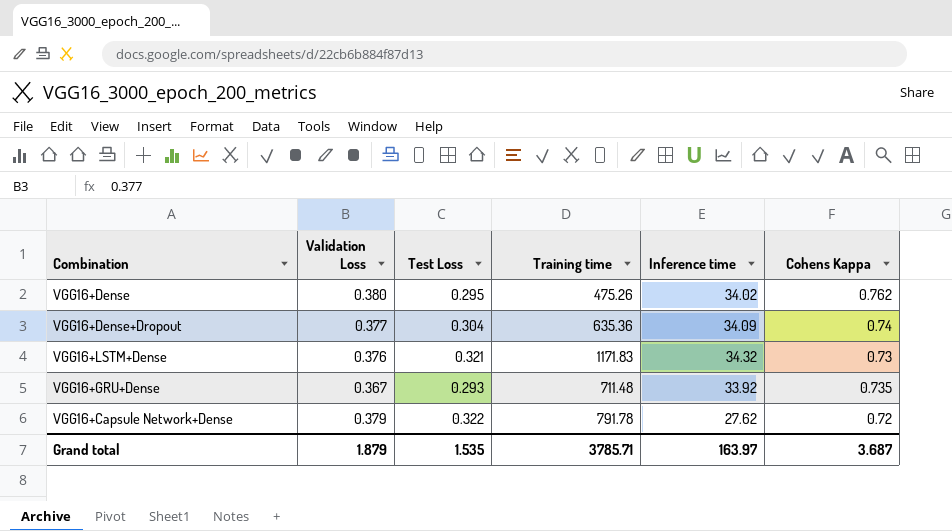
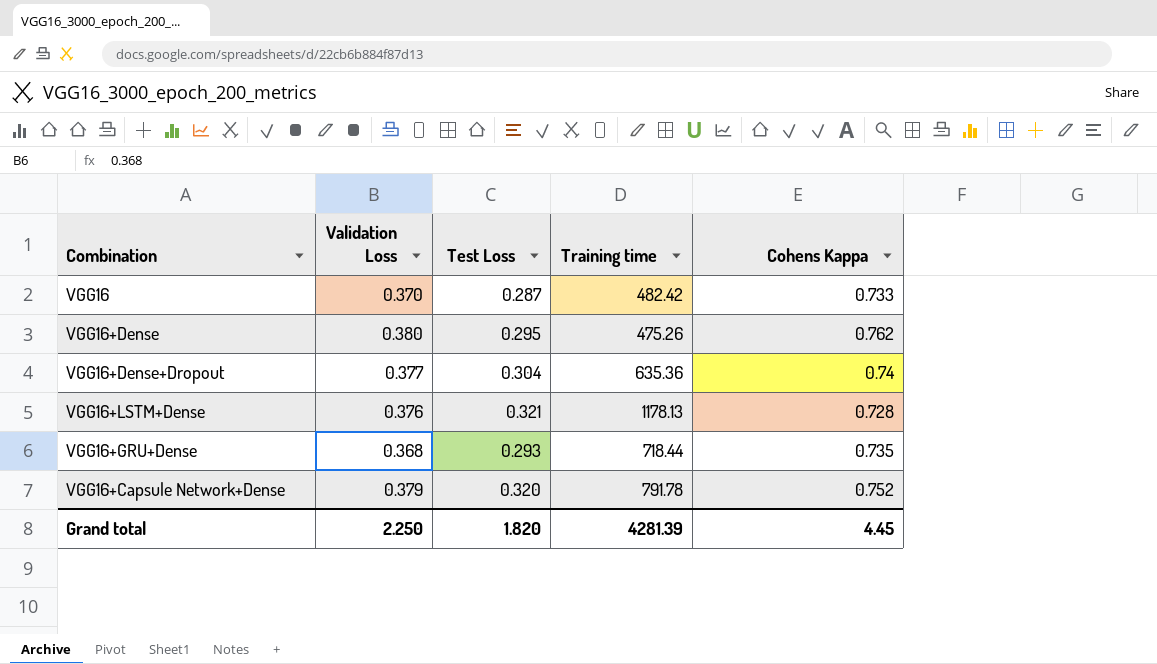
column Inference time | position: 5 -> none
row VGG16: none -> 0.370 | 0.287 | 482.42 | 0.733
VGG16+LSTM+Dense | Training time: 1171.83 -> 1178.13
VGG16+LSTM+Dense | Cohens Kappa: 0.73 -> 0.728
VGG16+GRU+Dense | Validation Loss: 0.367 -> 0.368
VGG16+GRU+Dense | Training time: 711.48 -> 718.44
VGG16+Capsule Network+Dense | Test Loss: 0.322 -> 0.320
VGG16+Capsule Network+Dense | Cohens Kappa: 0.72 -> 0.752
Grand total | Validation Loss: 1.879 -> 2.250
Grand total | Test Loss: 1.535 -> 1.820
Grand total | Training time: 3785.71 -> 4281.39
Grand total | Cohens Kappa: 3.687 -> 4.45

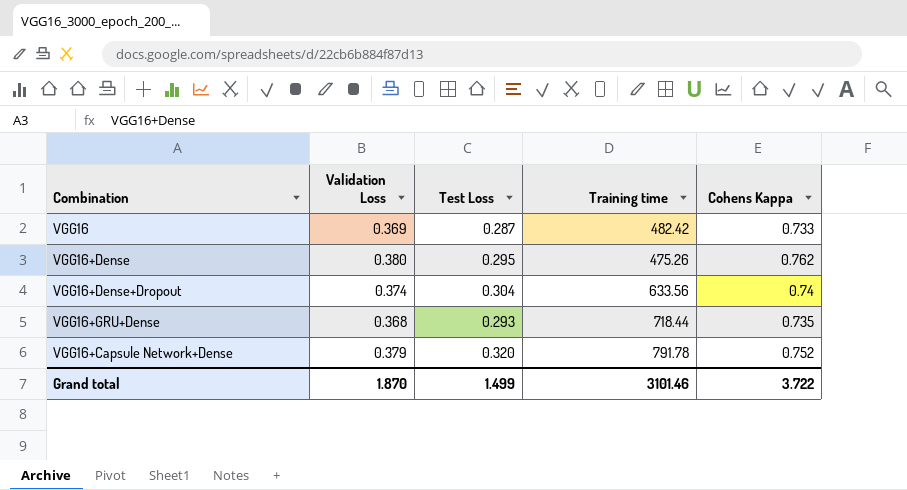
row VGG16+LSTM+Dense: 0.376 | 0.321 | 1178.13 | 0.728 -> none
VGG16 | Validation Loss: 0.370 -> 0.369
VGG16+Dense+Dropout | Validation Loss: 0.377 -> 0.374
VGG16+Dense+Dropout | Training time: 635.36 -> 633.56
Grand total | Validation Loss: 2.250 -> 1.870
Grand total | Test Loss: 1.820 -> 1.499
Grand total | Training time: 4281.39 -> 3101.46
Grand total | Cohens Kappa: 4.45 -> 3.722

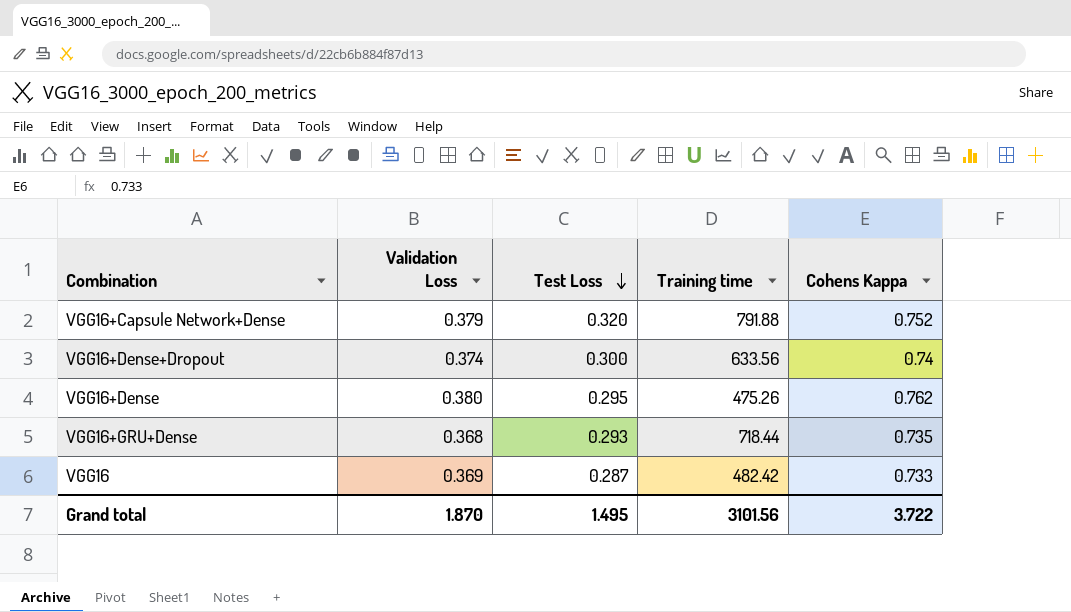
row order: none -> Test Loss descending
VGG16+Capsule Network+Dense | Training time: 791.78 -> 791.88
VGG16+Dense+Dropout | Test Loss: 0.304 -> 0.300
Grand total | Test Loss: 1.499 -> 1.495
Grand total | Training time: 3101.46 -> 3101.56

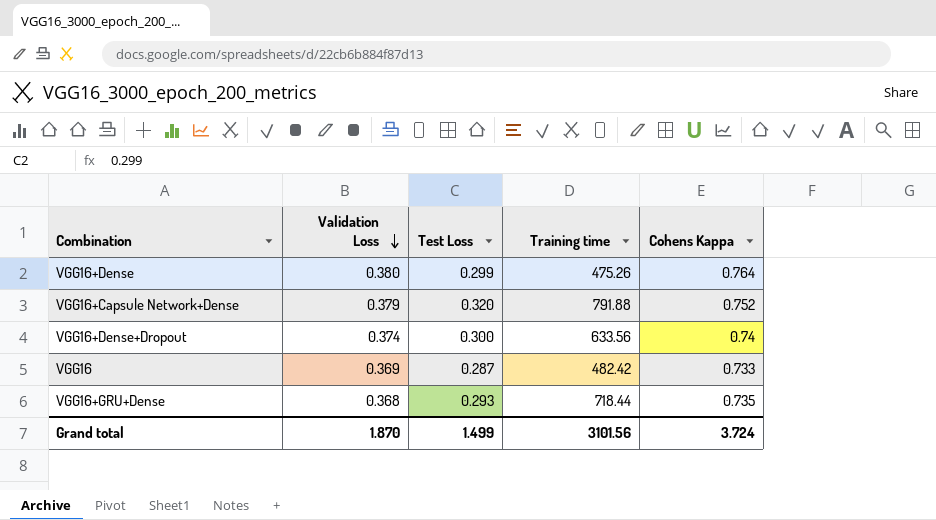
row order: Test Loss descending -> Validation Loss descending
VGG16+Dense | Test Loss: 0.295 -> 0.299
VGG16+Dense | Cohens Kappa: 0.762 -> 0.764
Grand total | Test Loss: 1.495 -> 1.499
Grand total | Cohens Kappa: 3.722 -> 3.724

